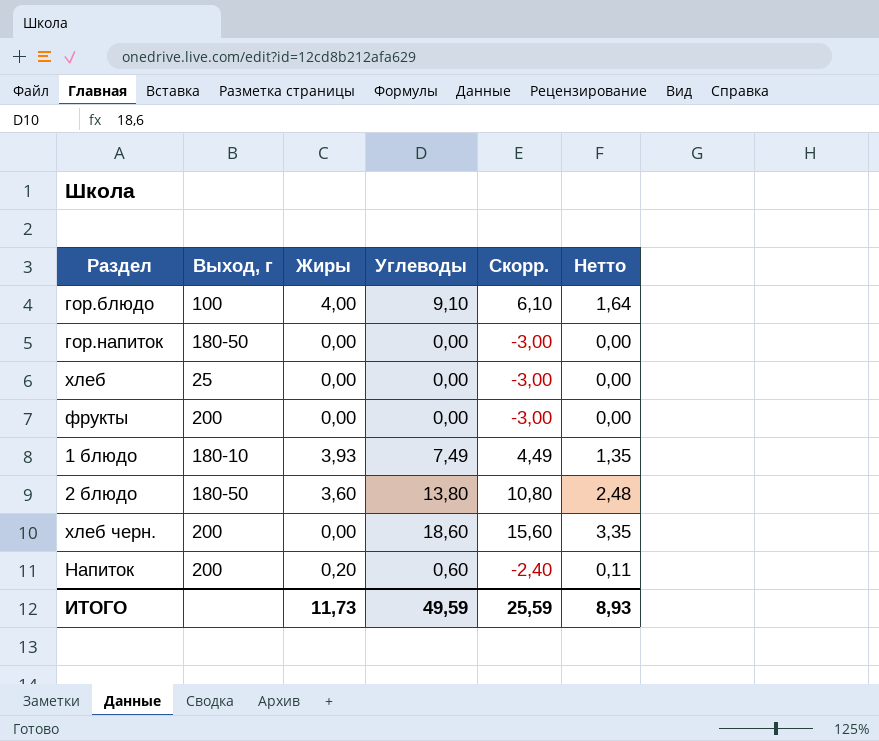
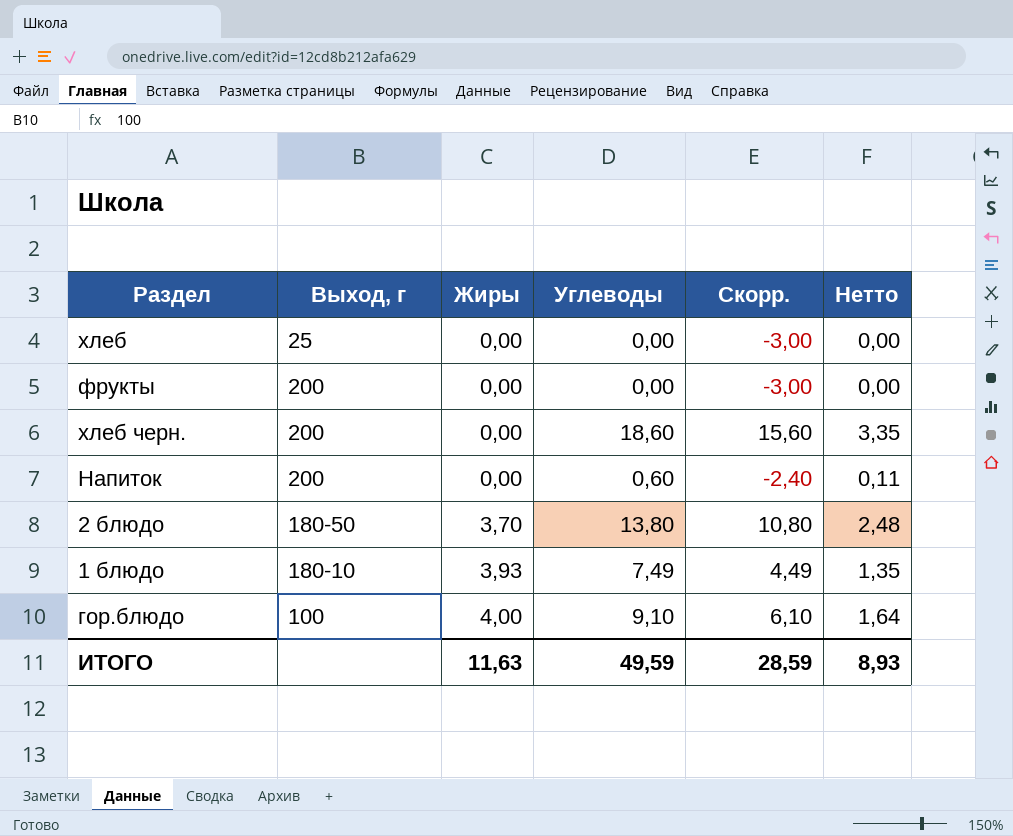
row order: none -> Жиры ascending
row гор.напиток: 180-50 | 0,00 | 0,00 | -3,00 | 0,00 -> none
Напиток | Жиры: 0,20 -> 0,00
2 блюдо | Жиры: 3,60 -> 3,70
ИТОГО | Жиры: 11,73 -> 11,63
ИТОГО | Скорр.: 25,59 -> 28,59

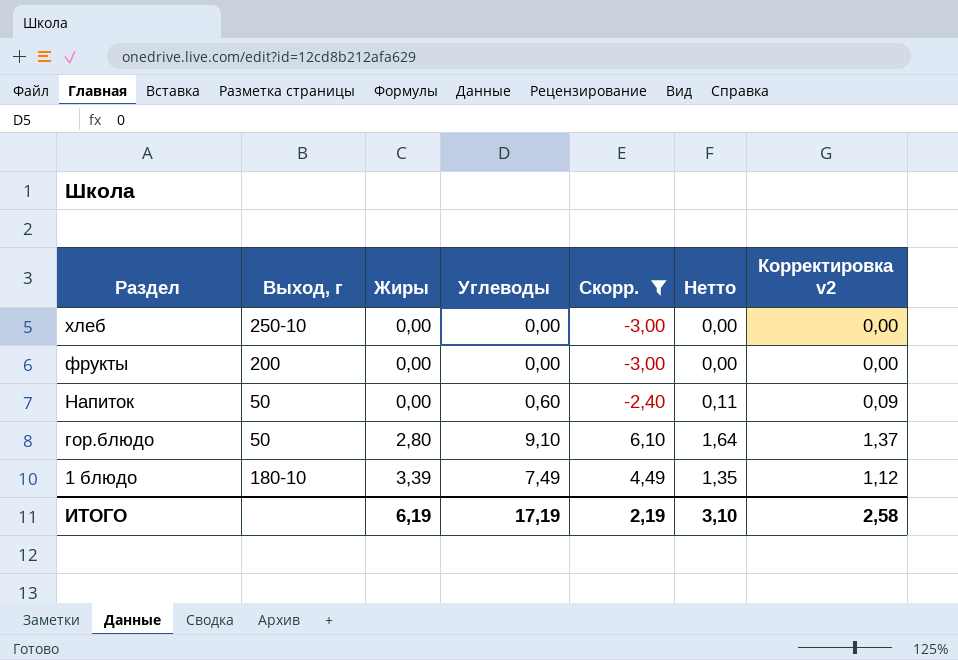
filter: none -> Скорр. <= 6,10
row order: Жиры ascending -> Раздел descending
column Корректировка v2 | formula: none -> [Углеводы] * 0,15
хлеб | Выход, г: 25 -> 250-10
Напиток | Выход, г: 200 -> 50
гор.блюдо | Выход, г: 100 -> 50
гор.блюдо | Жиры: 4,00 -> 2,80
1 блюдо | Жиры: 3,93 -> 3,39
ИТОГО | Жиры: 11,63 -> 6,19
ИТОГО | Углеводы: 49,59 -> 17,19
ИТОГО | Скорр.: 28,59 -> 2,19
ИТОГО | Нетто: 8,93 -> 3,10

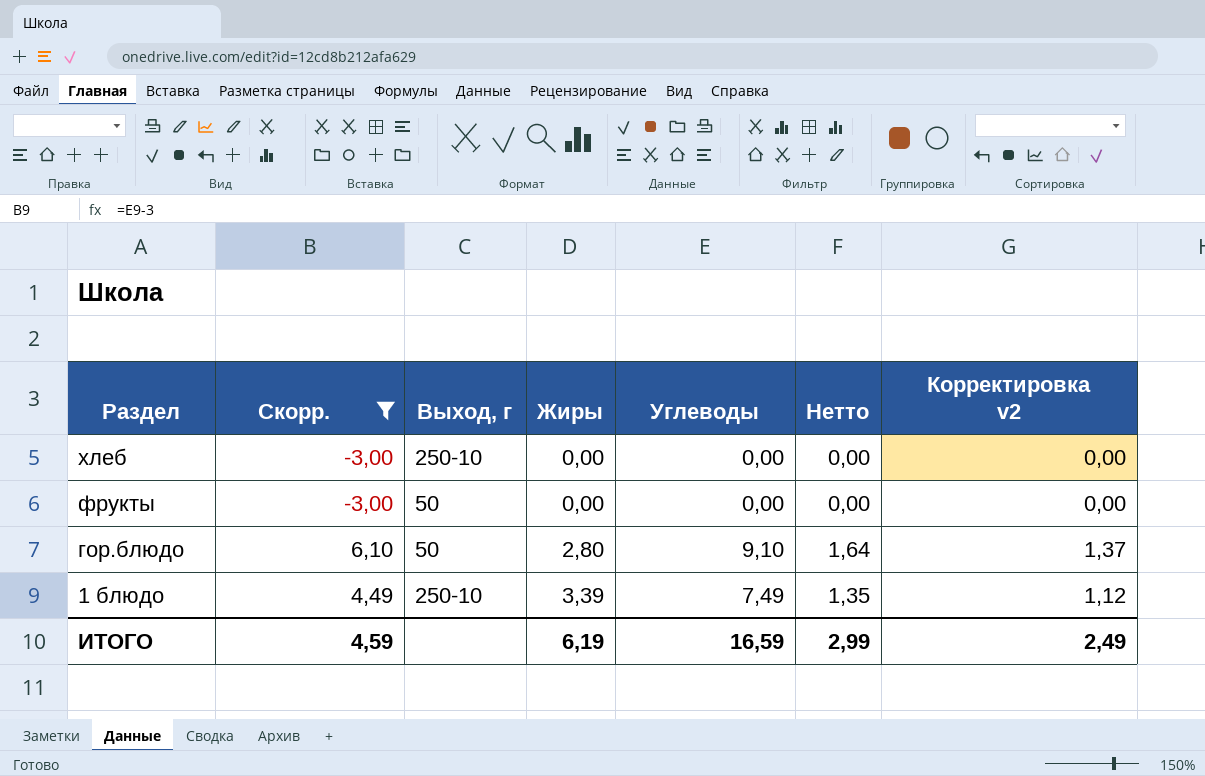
column Скорр. | position: 5 -> 2
row Напиток: 50 | 0,00 | 0,60 | -2,40 | 0,11 | 0,09 -> none
фрукты | Выход, г: 200 -> 50
1 блюдо | Выход, г: 180-10 -> 250-10
ИТОГО | Скорр.: 2,19 -> 4,59
ИТОГО | Углеводы: 17,19 -> 16,59
ИТОГО | Нетто: 3,10 -> 2,99
ИТОГО | Корректировка v2: 2,58 -> 2,49

